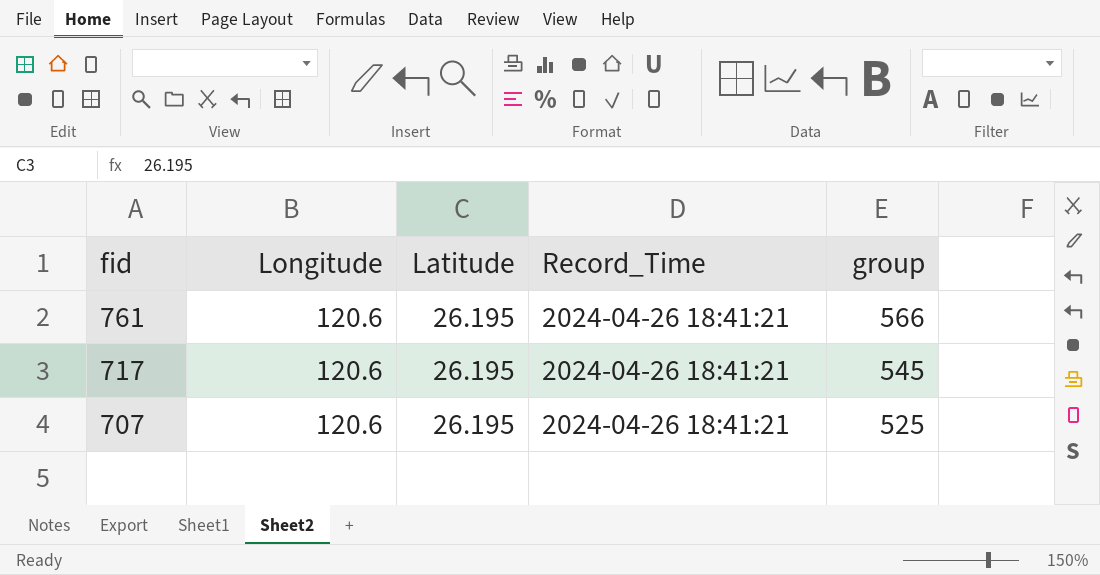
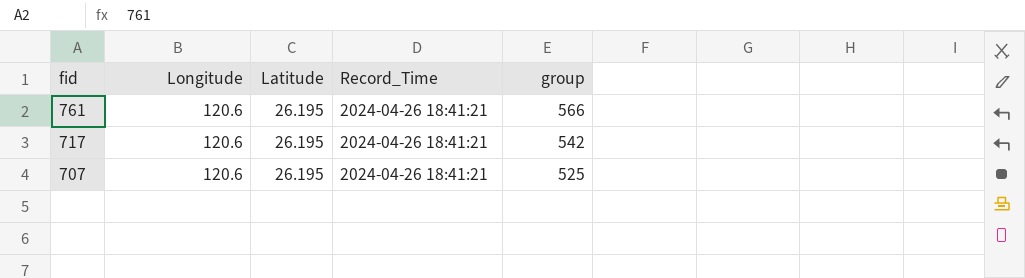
717 | group: 545 -> 542

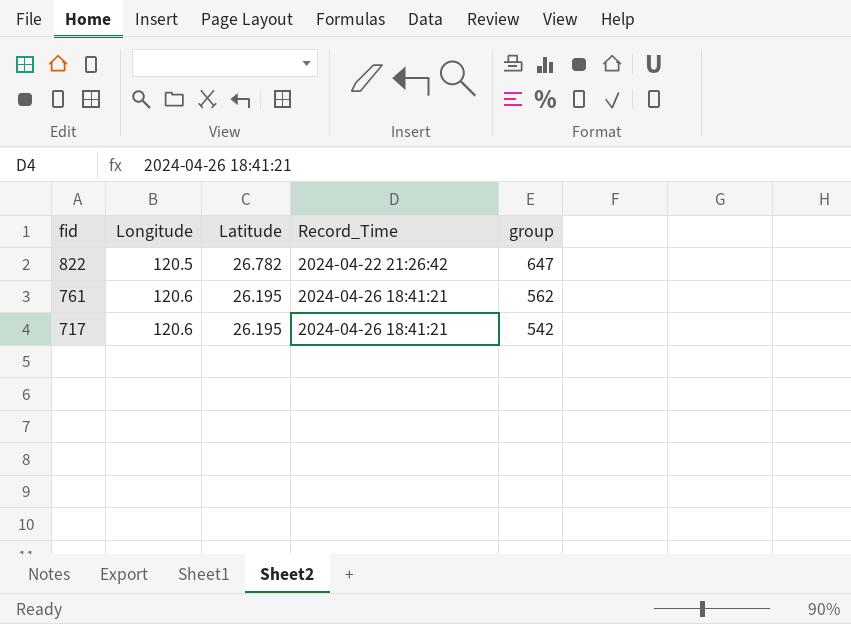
row 707: 120.6 | 26.195 | 2024-04-26 18:41:21 | 525 -> none
row 822: none -> 120.5 | 26.782 | 2024-04-22 21:26:42 | 647
761 | group: 566 -> 562

